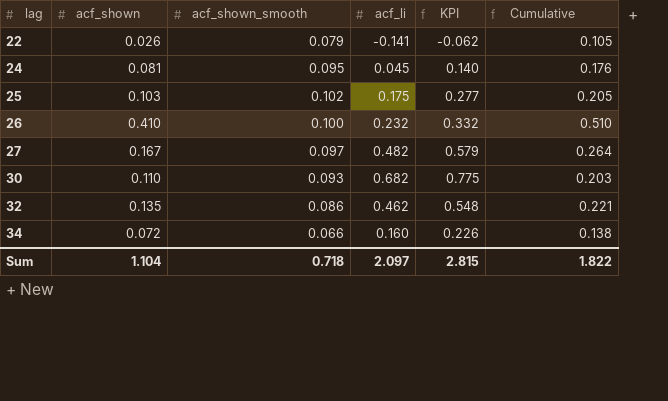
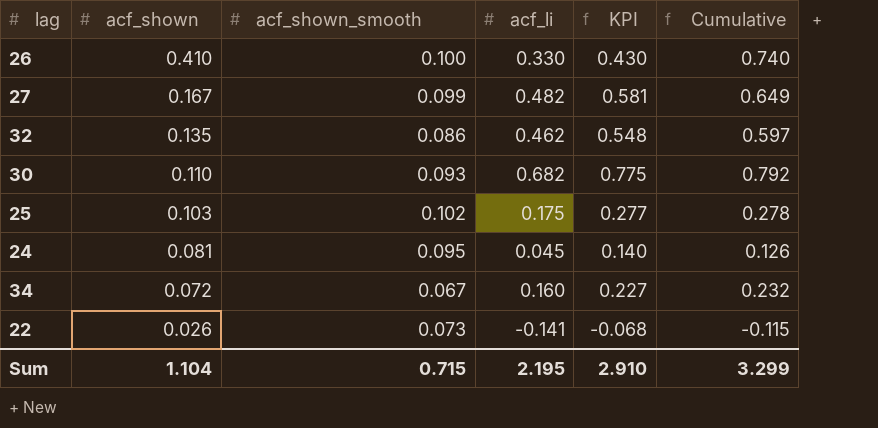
row order: lag ascending -> acf_shown descending
column Cumulative | formula: [acf_shown] + [acf_shown_smooth] -> [acf_shown] + [acf_li]
26 | acf_li: 0.232 -> 0.330
26 | KPI: 0.332 -> 0.430
27 | acf_shown_smooth: 0.097 -> 0.099
27 | KPI: 0.579 -> 0.581
34 | acf_shown_smooth: 0.066 -> 0.067
34 | KPI: 0.226 -> 0.227
22 | acf_shown_smooth: 0.079 -> 0.073
22 | KPI: -0.062 -> -0.068
Sum | acf_shown_smooth: 0.718 -> 0.715
Sum | acf_li: 2.097 -> 2.195
Sum | KPI: 2.815 -> 2.910
Sum | Cumulative: 1.822 -> 3.299

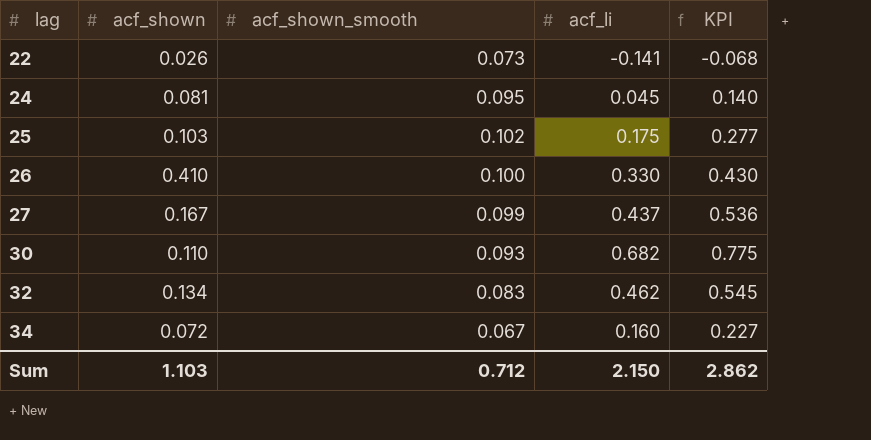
row order: acf_shown descending -> lag ascending
column Cumulative | formula: [acf_shown] + [acf_li] -> none
27 | acf_li: 0.482 -> 0.437
27 | KPI: 0.581 -> 0.536
32 | acf_shown: 0.135 -> 0.134
32 | acf_shown_smooth: 0.086 -> 0.083
32 | KPI: 0.548 -> 0.545
Sum | acf_shown: 1.104 -> 1.103
Sum | acf_shown_smooth: 0.715 -> 0.712
Sum | acf_li: 2.195 -> 2.150
Sum | KPI: 2.910 -> 2.862

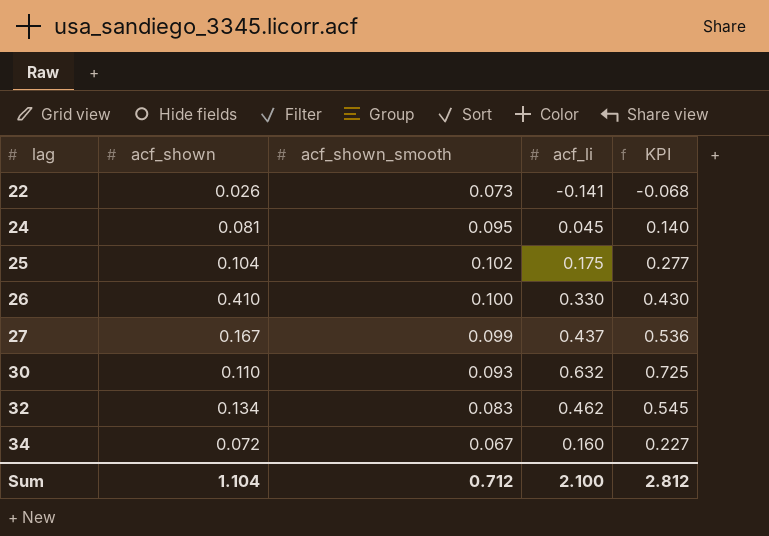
25 | acf_shown: 0.103 -> 0.104
30 | acf_li: 0.682 -> 0.632
30 | KPI: 0.775 -> 0.725
Sum | acf_shown: 1.103 -> 1.104
Sum | acf_li: 2.150 -> 2.100
Sum | KPI: 2.862 -> 2.812

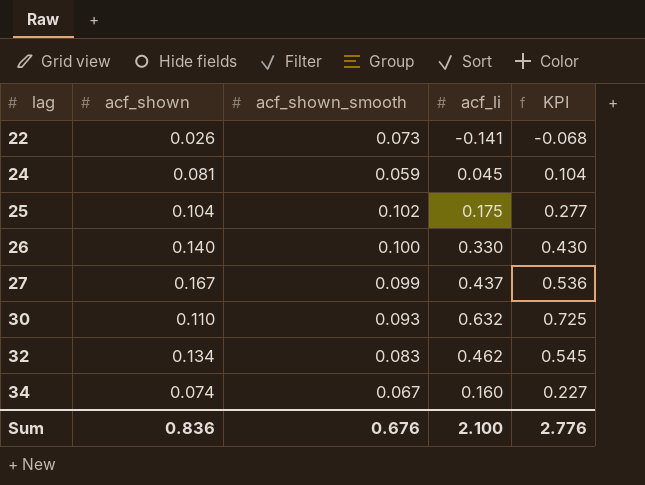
24 | acf_shown_smooth: 0.095 -> 0.059
24 | KPI: 0.140 -> 0.104
26 | acf_shown: 0.410 -> 0.140
34 | acf_shown: 0.072 -> 0.074
Sum | acf_shown: 1.104 -> 0.836
Sum | acf_shown_smooth: 0.712 -> 0.676
Sum | KPI: 2.812 -> 2.776

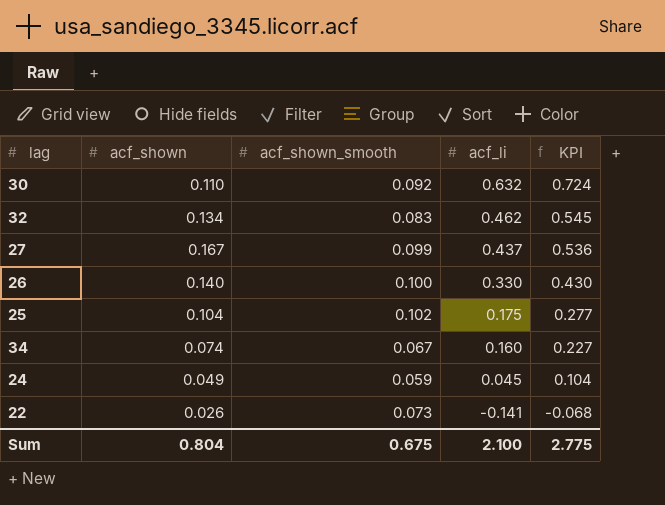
row order: lag ascending -> acf_li descending
30 | acf_shown_smooth: 0.093 -> 0.092
30 | KPI: 0.725 -> 0.724
24 | acf_shown: 0.081 -> 0.049
Sum | acf_shown: 0.836 -> 0.804
Sum | acf_shown_smooth: 0.676 -> 0.675
Sum | KPI: 2.776 -> 2.775

